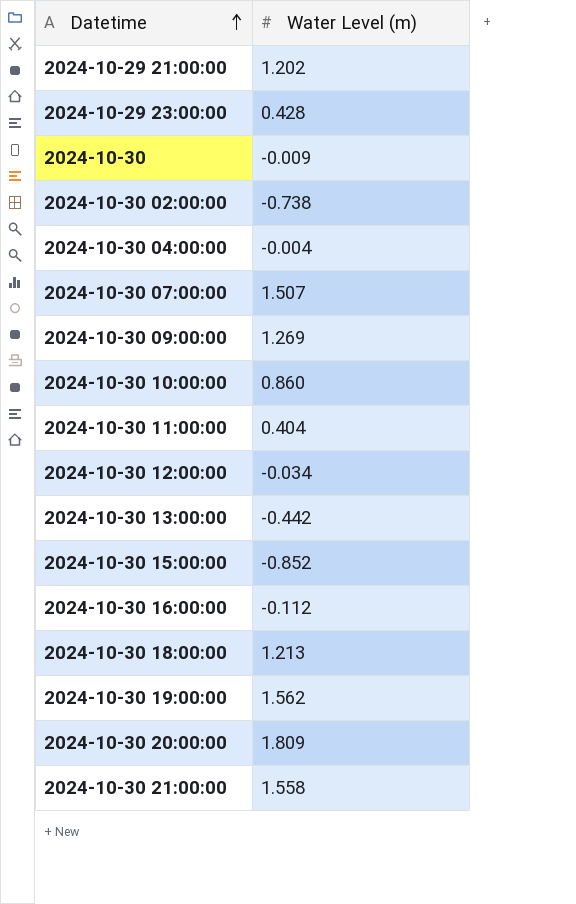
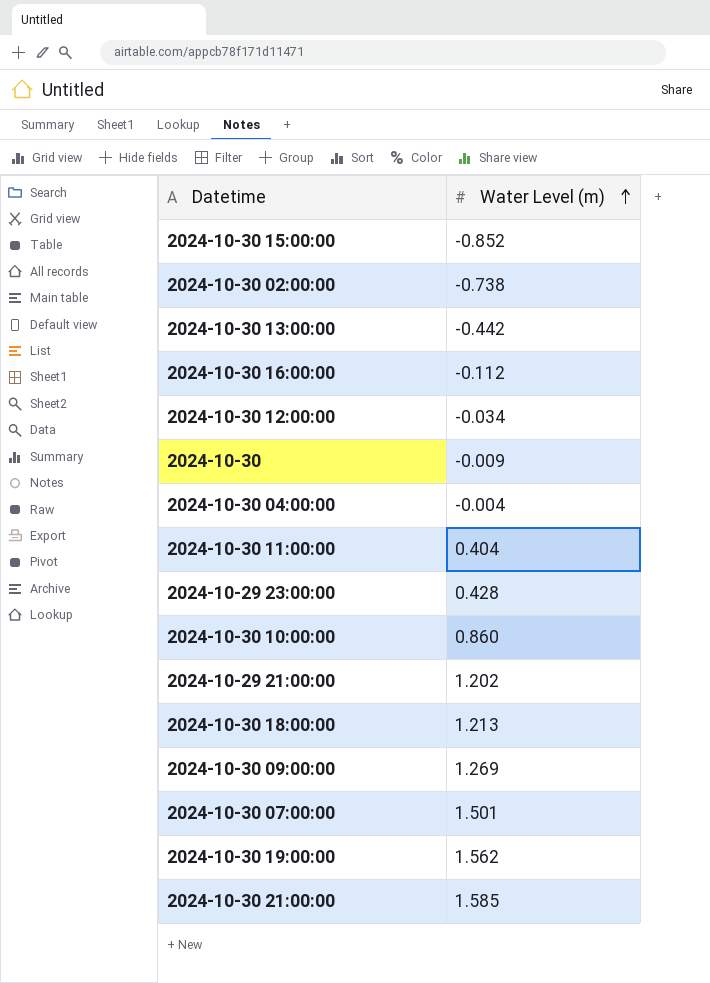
row order: Datetime ascending -> Water Level (m) ascending
row 2024-10-30 20:00:00: 1.809 -> none
2024-10-30 07:00:00 | Water Level (m): 1.507 -> 1.501
2024-10-30 21:00:00 | Water Level (m): 1.558 -> 1.585

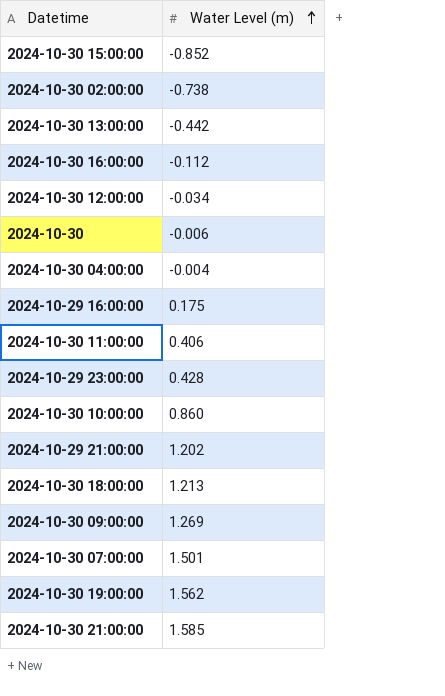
2024-10-30 | Water Level (m): -0.009 -> -0.006
row 2024-10-29 16:00:00: none -> 0.175
2024-10-30 11:00:00 | Water Level (m): 0.404 -> 0.406

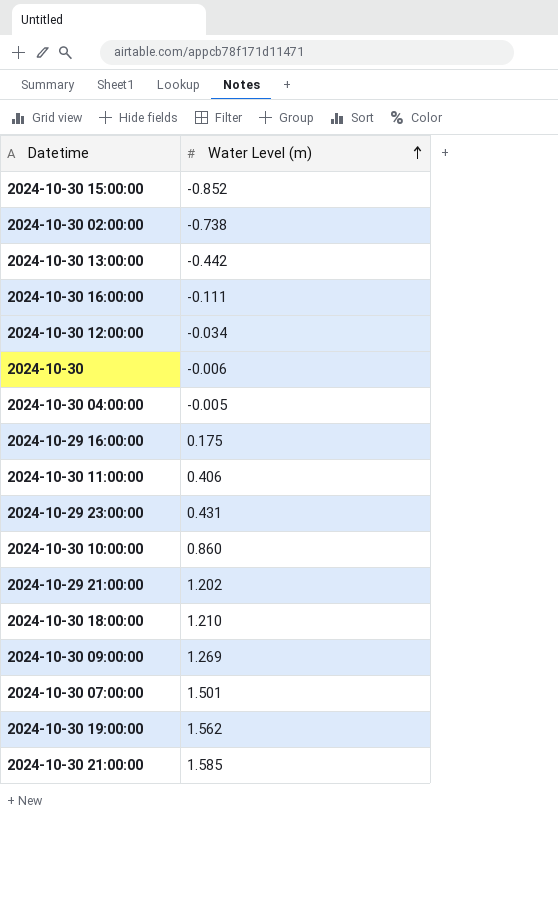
2024-10-30 16:00:00 | Water Level (m): -0.112 -> -0.111
2024-10-30 04:00:00 | Water Level (m): -0.004 -> -0.005
2024-10-29 23:00:00 | Water Level (m): 0.428 -> 0.431
2024-10-30 18:00:00 | Water Level (m): 1.213 -> 1.210

